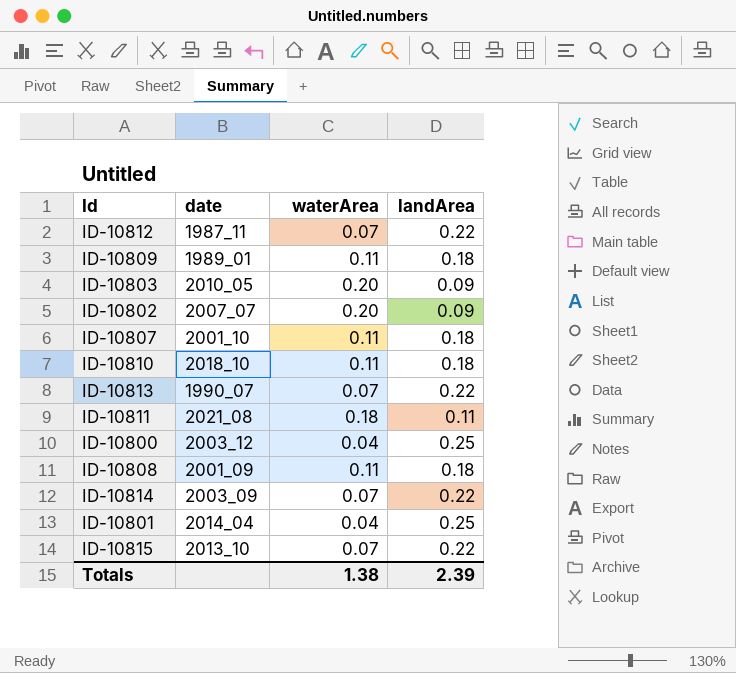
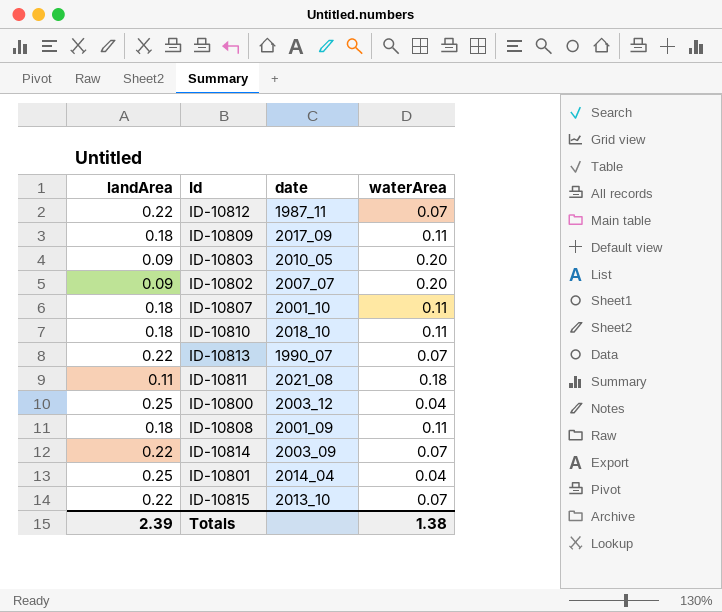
column landArea | position: 4 -> 1
ID-10809 | date: 1989_01 -> 2017_09

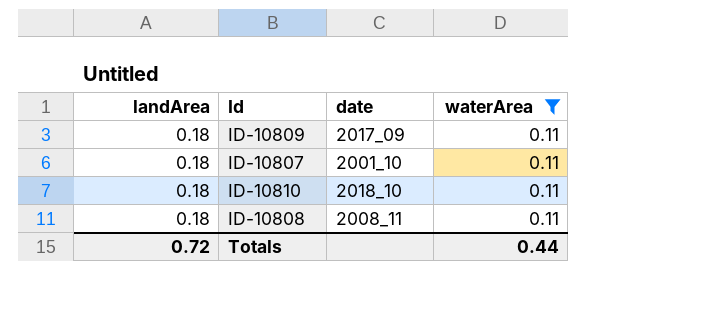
filter: none -> waterArea = 0.11
ID-10808 | date: 2001_09 -> 2008_11
Totals | landArea: 2.39 -> 0.72
Totals | waterArea: 1.38 -> 0.44

